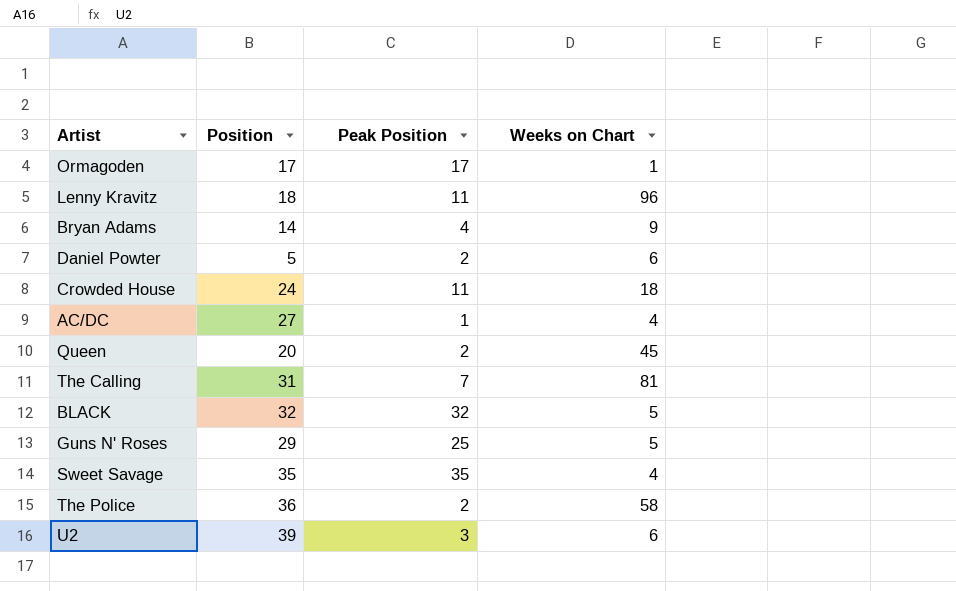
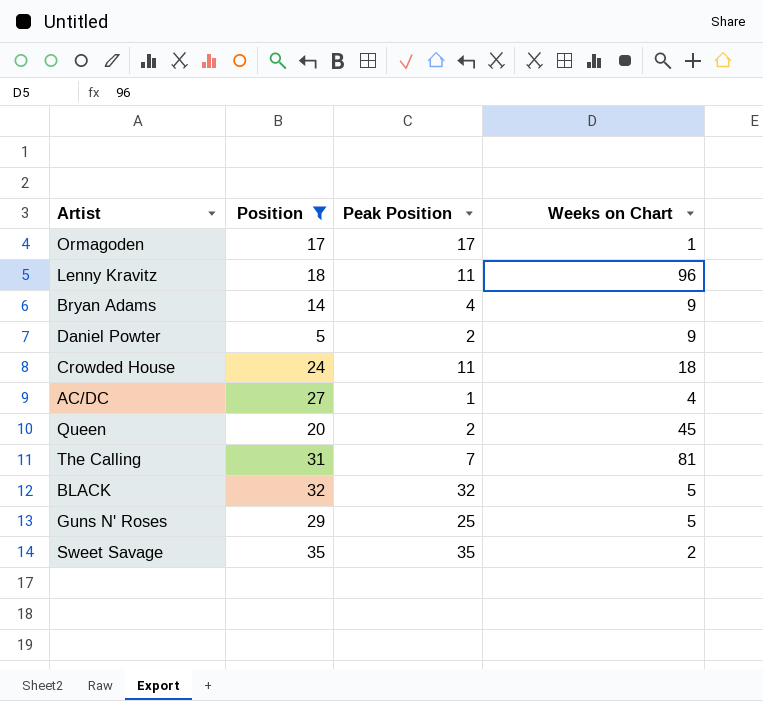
filter: none -> Position <= 35
Daniel Powter | Weeks on Chart: 6 -> 9
Sweet Savage | Weeks on Chart: 4 -> 2

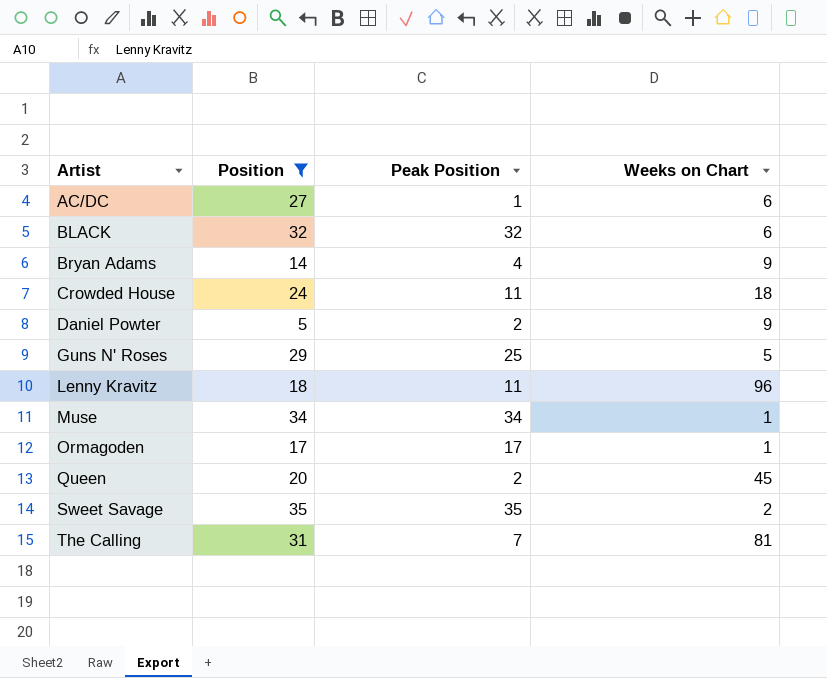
row order: none -> Artist ascending
AC/DC | Weeks on Chart: 4 -> 6
BLACK | Weeks on Chart: 5 -> 6
row Muse: none -> 34 | 34 | 1

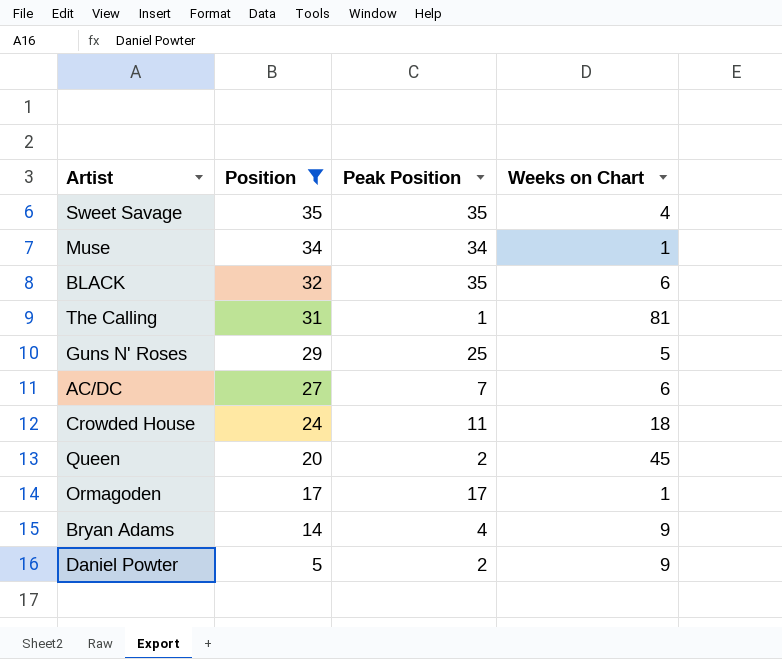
row order: Artist ascending -> Position descending
row Lenny Kravitz: 18 | 11 | 96 -> none
Sweet Savage | Weeks on Chart: 2 -> 4
BLACK | Peak Position: 32 -> 35
The Calling | Peak Position: 7 -> 1
AC/DC | Peak Position: 1 -> 7

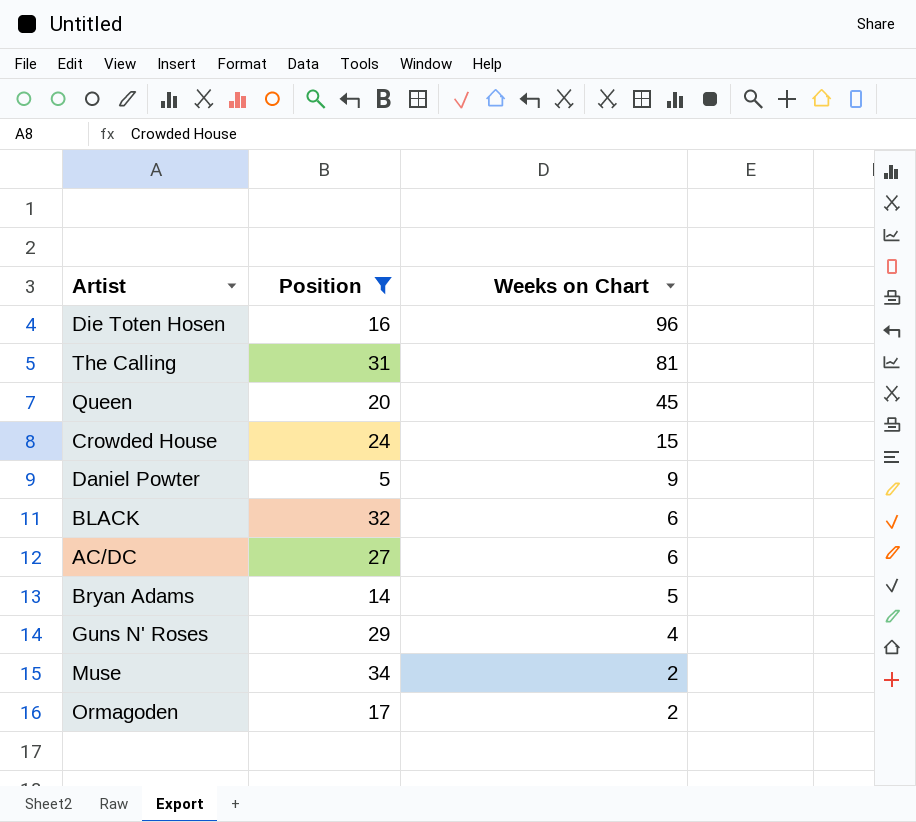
row order: Position descending -> Weeks on Chart descending
column Peak Position | position: 3 -> none
row Sweet Savage: 35 | 35 | 4 -> none
row Die Toten Hosen: none -> 16 | 96
Crowded House | Weeks on Chart: 18 -> 15
Bryan Adams | Weeks on Chart: 9 -> 5
Guns N' Roses | Weeks on Chart: 5 -> 4
Muse | Weeks on Chart: 1 -> 2
Ormagoden | Weeks on Chart: 1 -> 2

